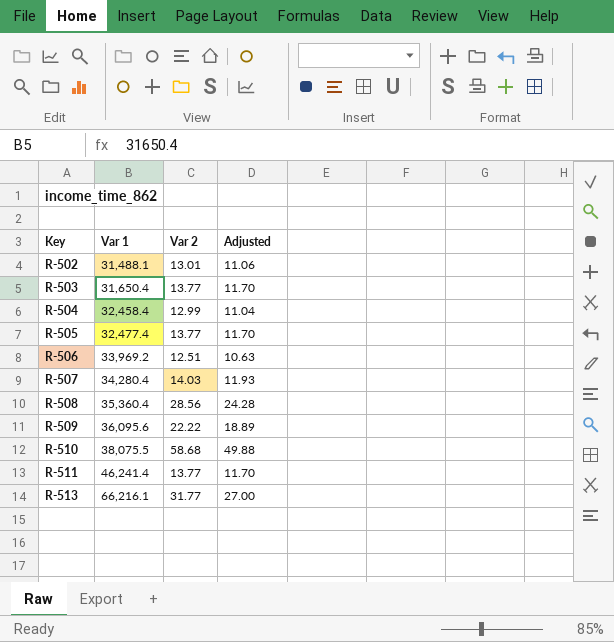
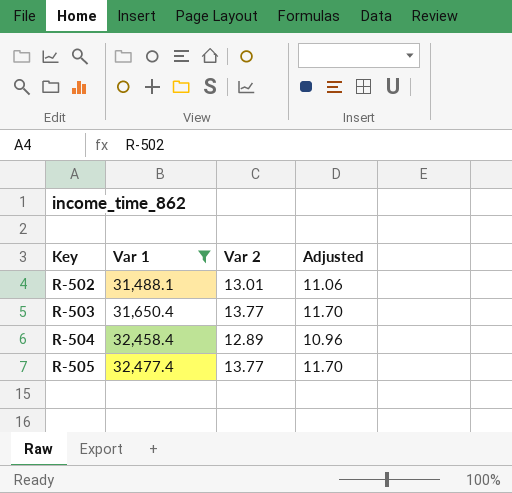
filter: none -> Var 1 <= 32,477.4
R-504 | Var 2: 12.99 -> 12.89
R-504 | Adjusted: 11.04 -> 10.96

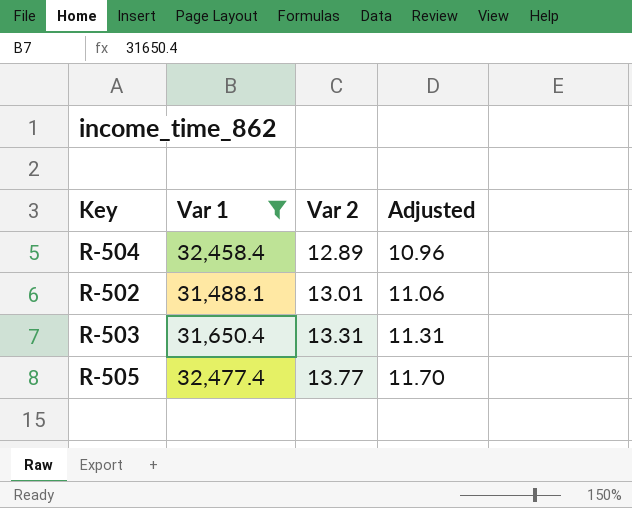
row order: Key ascending -> Var 2 ascending
R-503 | Var 2: 13.77 -> 13.31
R-503 | Adjusted: 11.70 -> 11.31

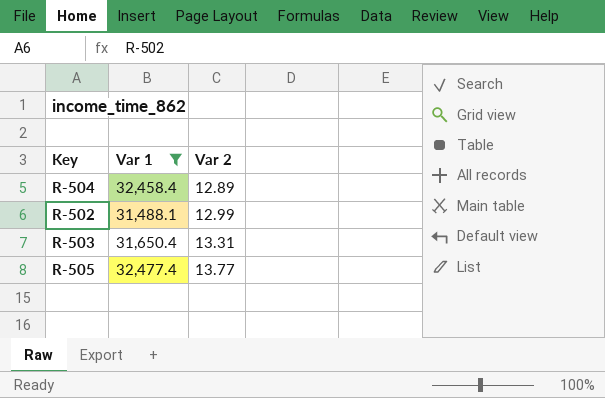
column Adjusted | formula: [Var 2] * 0.85 -> none
R-502 | Var 2: 13.01 -> 12.99

